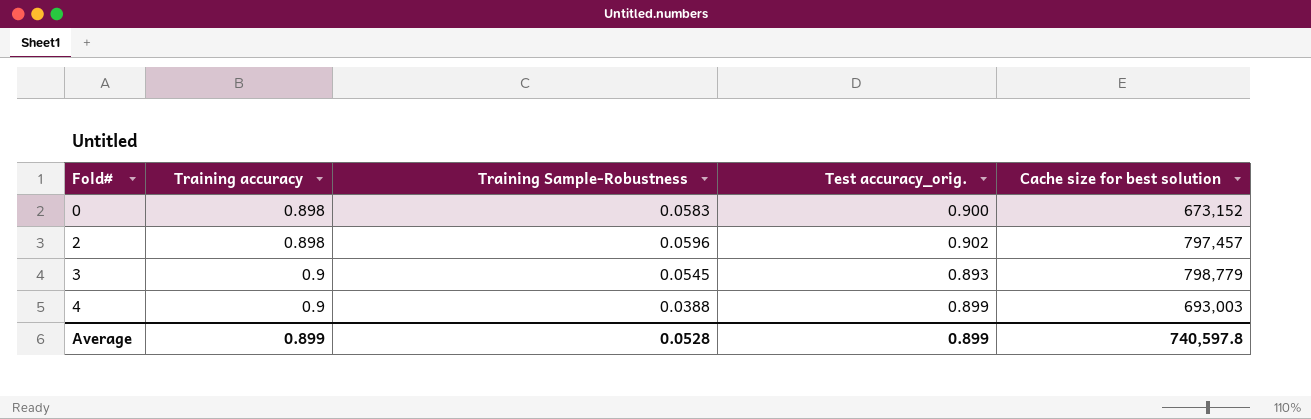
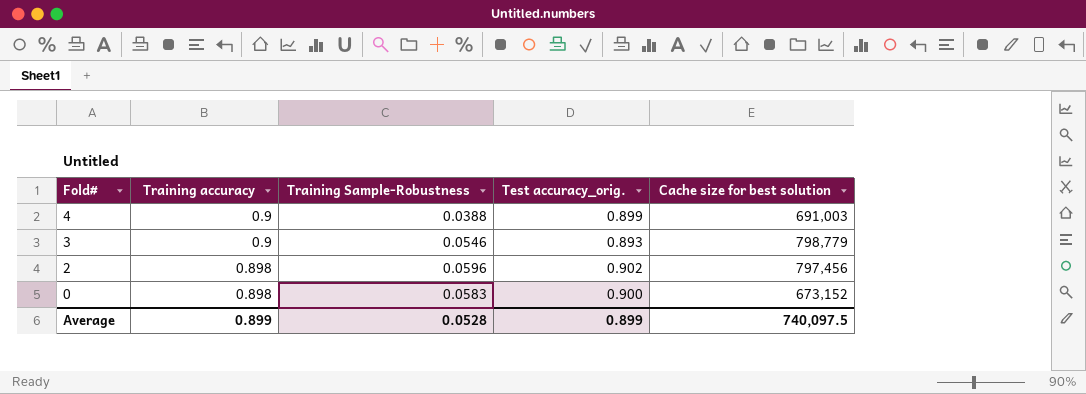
row order: Fold# ascending -> Fold# descending
4 | Cache size for best solution: 693,003 -> 691,003
3 | Training Sample-Robustness: 0.0545 -> 0.0546
2 | Cache size for best solution: 797,457 -> 797,456
Average | Cache size for best solution: 740,597.8 -> 740,097.5

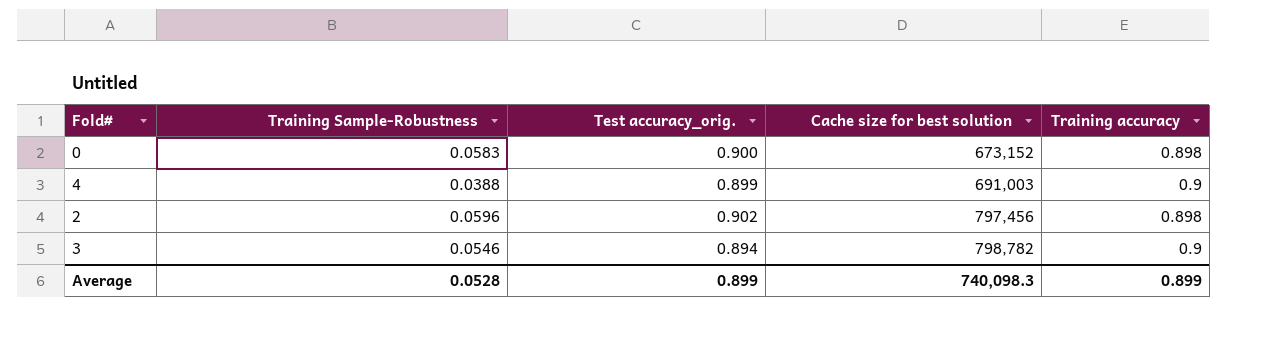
row order: Fold# descending -> Cache size for best solution ascending
column Training accuracy | position: 2 -> 5
3 | Test accuracy_orig.: 0.893 -> 0.894
3 | Cache size for best solution: 798,779 -> 798,782
Average | Cache size for best solution: 740,097.5 -> 740,098.3

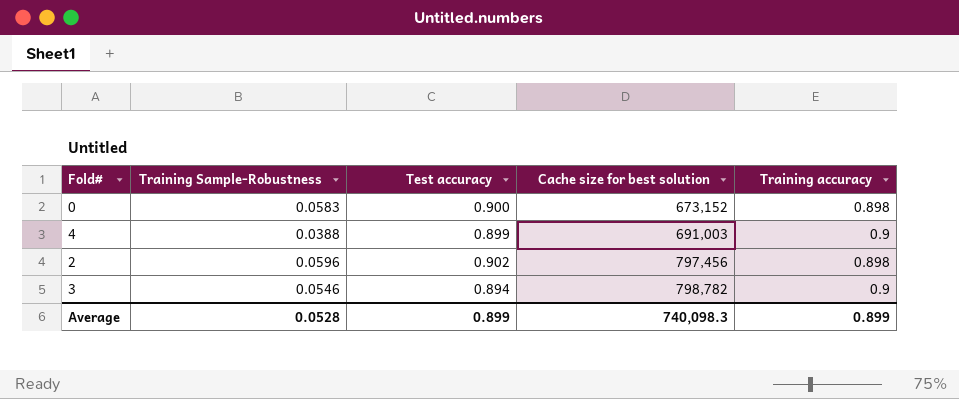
column name: Test accuracy_orig. -> Test accuracy

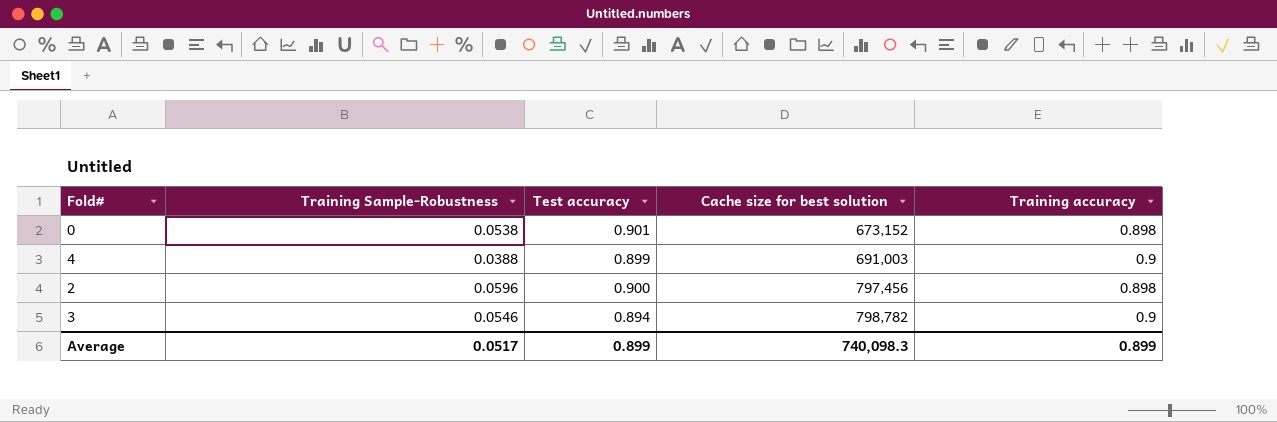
0 | Training Sample-Robustness: 0.0583 -> 0.0538
0 | Test accuracy: 0.900 -> 0.901
2 | Test accuracy: 0.902 -> 0.900
Average | Training Sample-Robustness: 0.0528 -> 0.0517

